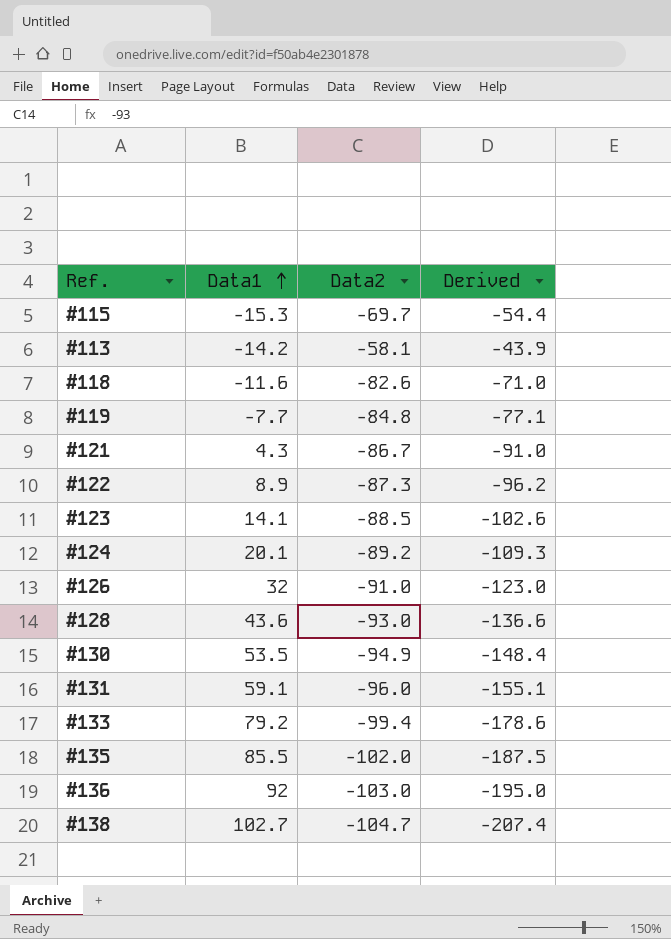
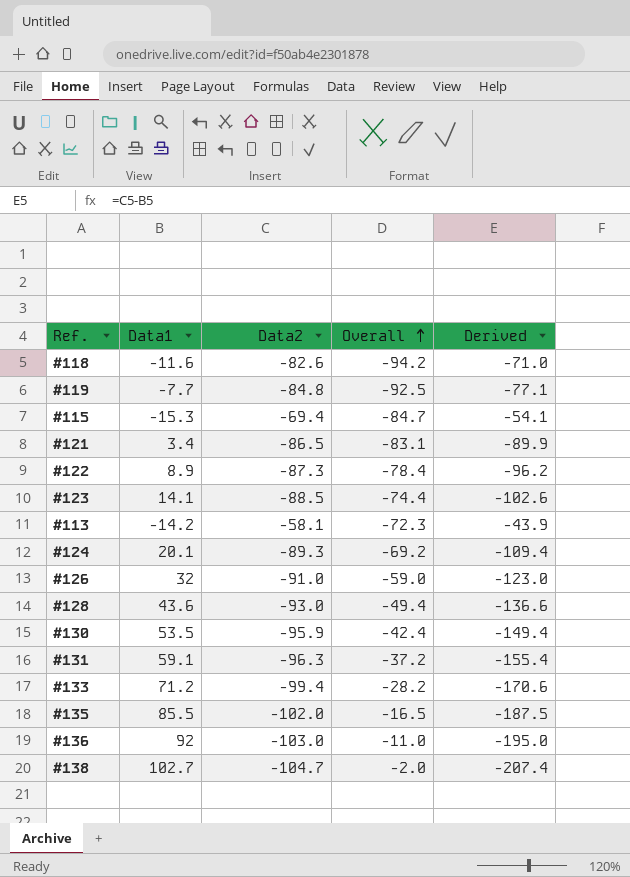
row order: Data1 ascending -> Overall ascending
column Overall | formula: none -> [Data1] + [Data2]
#115 | Data2: -69.7 -> -69.4
#115 | Derived: -54.4 -> -54.1
#121 | Data1: 4.3 -> 3.4
#121 | Data2: -86.7 -> -86.5
#121 | Derived: -91.0 -> -89.9
#124 | Data2: -89.2 -> -89.3
#124 | Derived: -109.3 -> -109.4
#130 | Data2: -94.9 -> -95.9
#130 | Derived: -148.4 -> -149.4
#131 | Data2: -96.0 -> -96.3
#131 | Derived: -155.1 -> -155.4
#133 | Data1: 79.2 -> 71.2
#133 | Derived: -178.6 -> -170.6

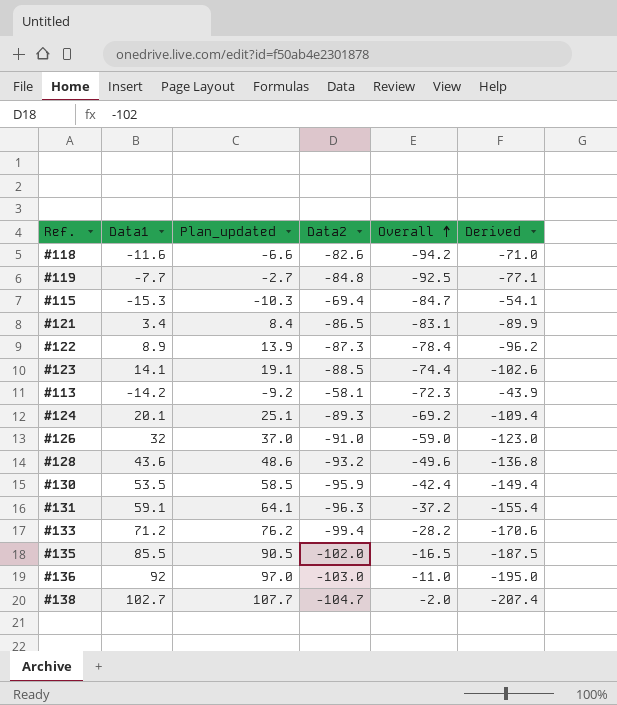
column Plan_updated | formula: none -> [Data1] + 5
#128 | Data2: -93.0 -> -93.2
#128 | Overall: -49.4 -> -49.6
#128 | Derived: -136.6 -> -136.8

